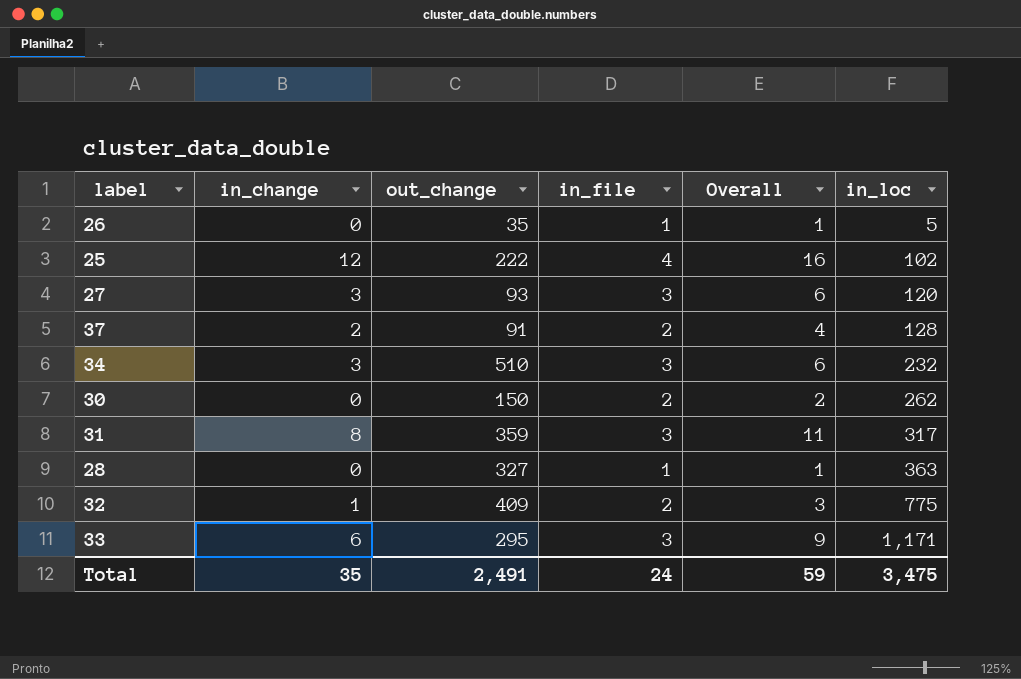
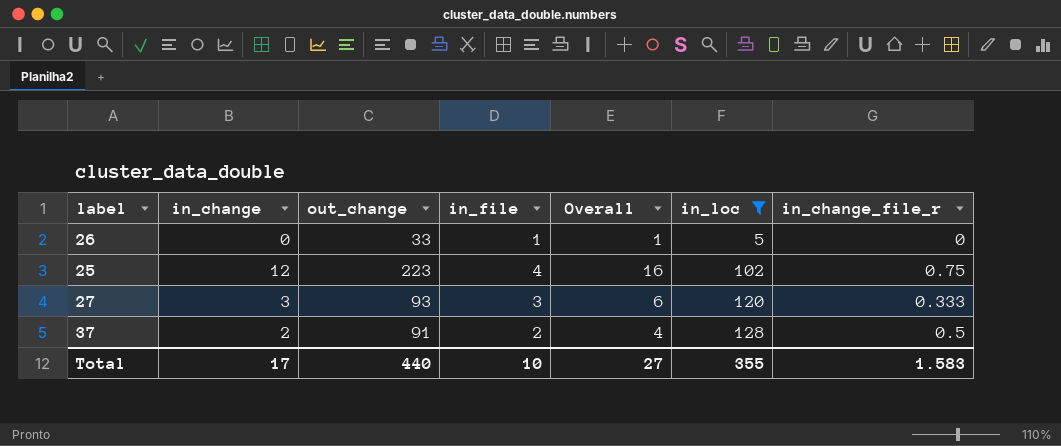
filter: none -> in_loc <= 128
column in_change_file_r | position: none -> 7
26 | out_change: 35 -> 33
25 | out_change: 222 -> 223
Total | in_change: 35 -> 17
Total | out_change: 2,491 -> 440
Total | in_file: 24 -> 10
Total | Overall: 59 -> 27
Total | in_loc: 3,475 -> 355

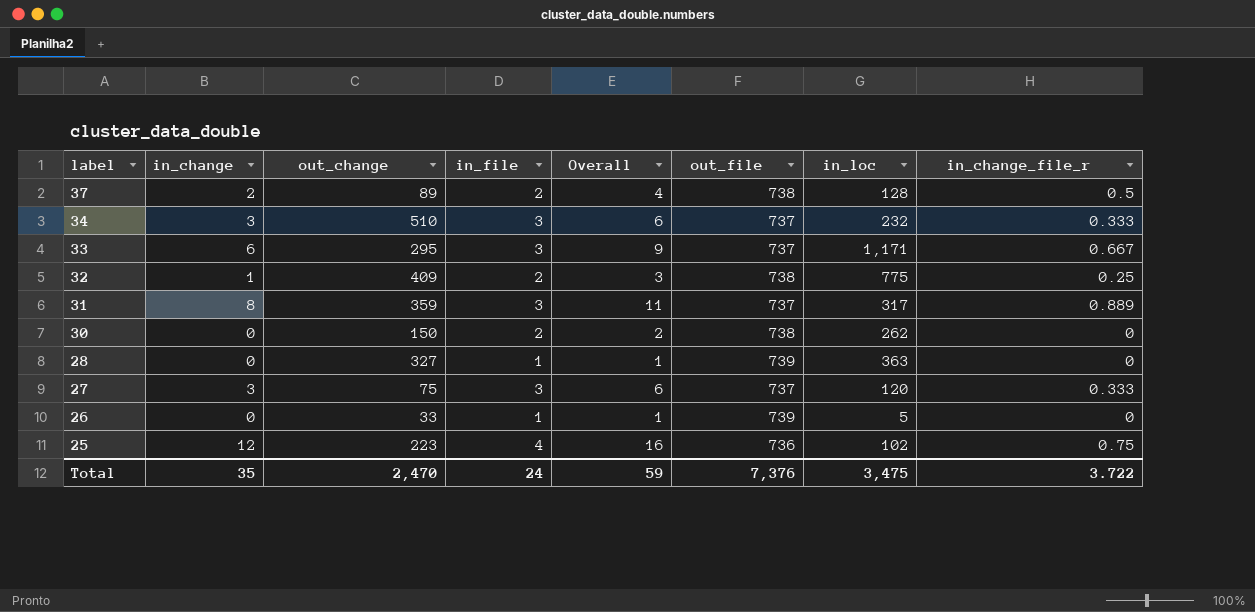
filter: in_loc <= 128 -> none
row order: in_loc ascending -> label descending
column out_file | position: none -> 6
37 | out_change: 91 -> 89
27 | out_change: 93 -> 75
Total | in_change: 17 -> 35
Total | out_change: 440 -> 2,470
Total | in_file: 10 -> 24
Total | Overall: 27 -> 59
Total | in_loc: 355 -> 3,475
Total | in_change_file_r: 1.583 -> 3.722

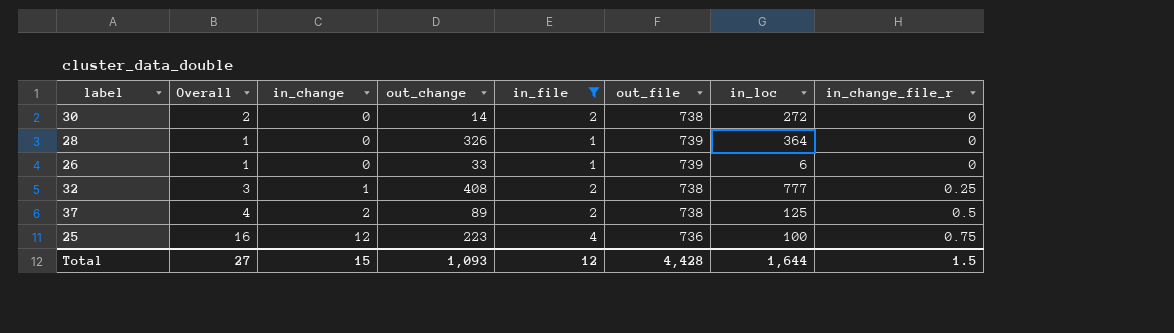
filter: none -> in_file != 3
row order: label descending -> in_change ascending
column Overall | position: 5 -> 2
30 | out_change: 150 -> 14
30 | in_loc: 262 -> 272
28 | out_change: 327 -> 326
28 | in_loc: 363 -> 364
26 | in_loc: 5 -> 6
32 | out_change: 409 -> 408
32 | in_loc: 775 -> 777
37 | in_loc: 128 -> 125
25 | in_loc: 102 -> 100
Total | Overall: 59 -> 27
Total | in_change: 35 -> 15
Total | out_change: 2,470 -> 1,093
Total | in_file: 24 -> 12
Total | out_file: 7,376 -> 4,428
Total | in_loc: 3,475 -> 1,644
Total | in_change_file_r: 3.722 -> 1.5

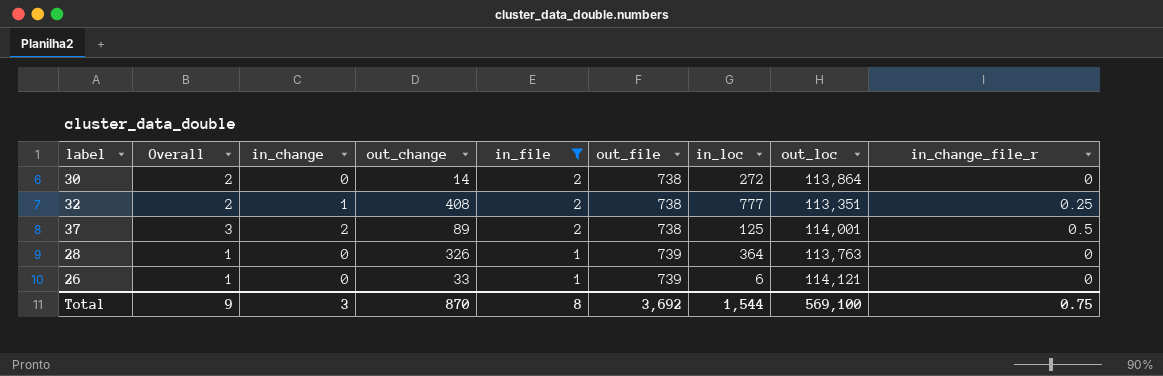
row order: in_change ascending -> in_file descending
column Overall | formula: [in_change] + [in_file] -> [in_file] + [in_change_file_r]
column out_loc | position: none -> 8
row 25: 16 | 12 | 223 | 4 | 736 | 100 | 0.75 -> none
Total | Overall: 27 -> 9
Total | in_change: 15 -> 3
Total | out_change: 1,093 -> 870
Total | in_file: 12 -> 8
Total | out_file: 4,428 -> 3,692
Total | in_loc: 1,644 -> 1,544
Total | in_change_file_r: 1.5 -> 0.75

